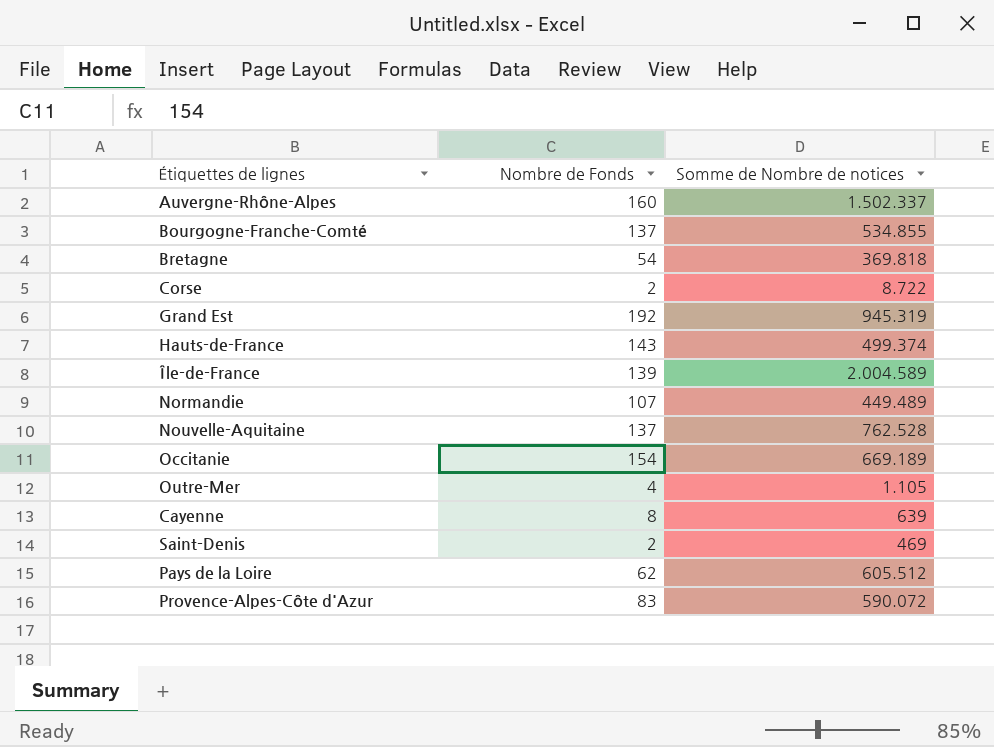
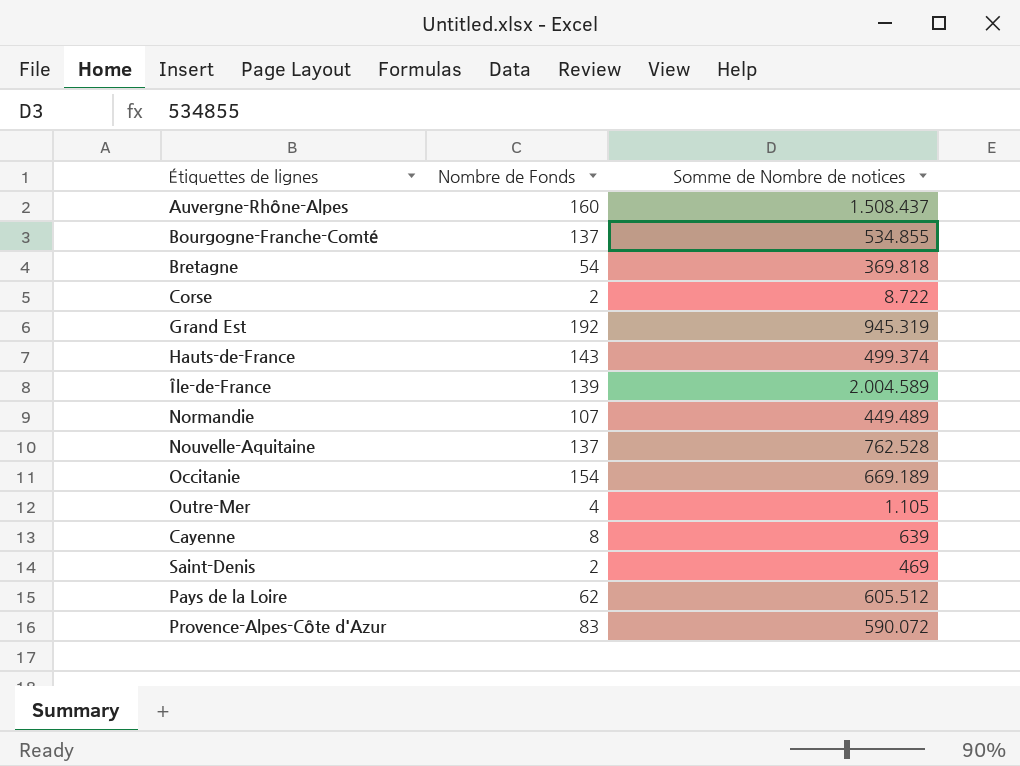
Auvergne-Rhône-Alpes | Somme de Nombre de notices: 1.502.337 -> 1.508.437

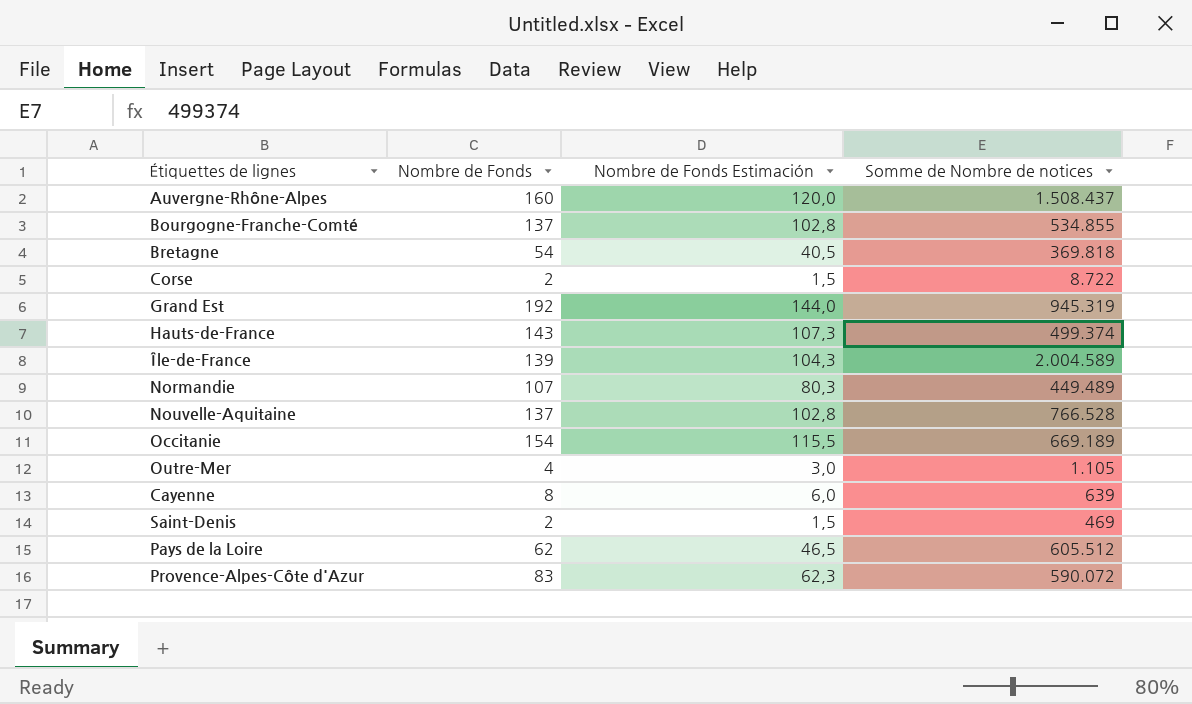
column Nombre de Fonds Estimación | formula: none -> [Nombre de Fonds] * 0,75
Nouvelle-Aquitaine | Somme de Nombre de notices: 762.528 -> 766.528

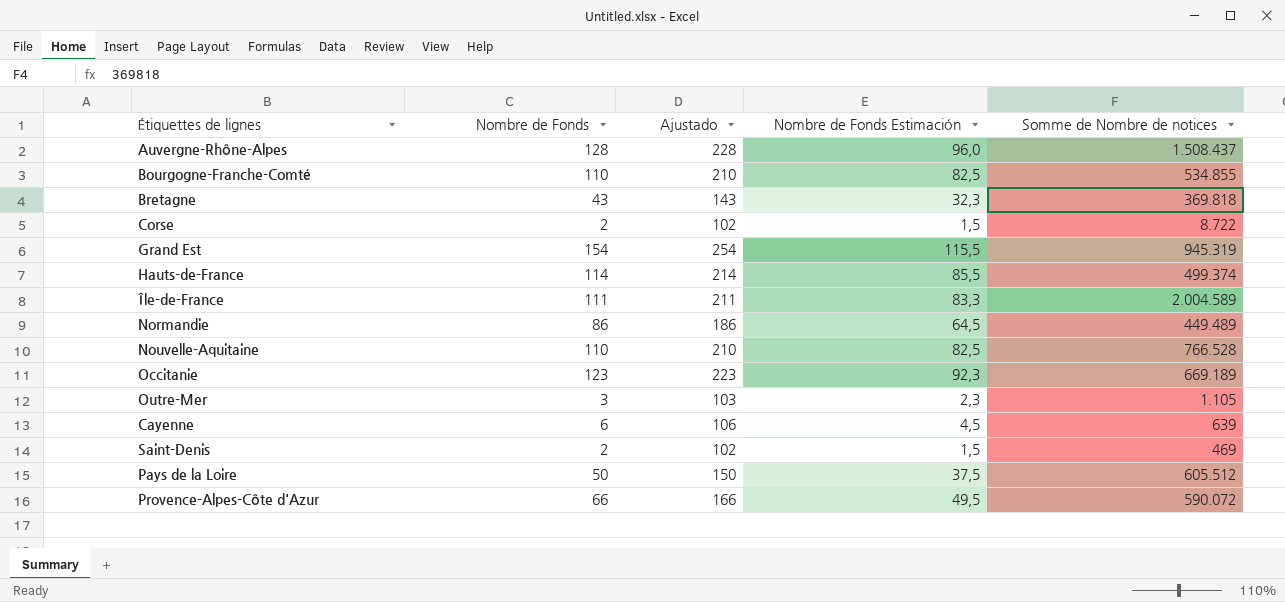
column Ajustado | formula: none -> [Nombre de Fonds] + 100
Auvergne-Rhône-Alpes | Nombre de Fonds: 160 -> 128
Auvergne-Rhône-Alpes | Nombre de Fonds Estimación: 120,0 -> 96,0
Bourgogne-Franche-Comté | Nombre de Fonds: 137 -> 110
Bourgogne-Franche-Comté | Nombre de Fonds Estimación: 102,8 -> 82,5
Bretagne | Nombre de Fonds: 54 -> 43
Bretagne | Nombre de Fonds Estimación: 40,5 -> 32,3
Grand Est | Nombre de Fonds: 192 -> 154
Grand Est | Nombre de Fonds Estimación: 144,0 -> 115,5
Hauts-de-France | Nombre de Fonds: 143 -> 114
Hauts-de-France | Nombre de Fonds Estimación: 107,3 -> 85,5
Île-de-France | Nombre de Fonds: 139 -> 111
Île-de-France | Nombre de Fonds Estimación: 104,3 -> 83,3
Normandie | Nombre de Fonds: 107 -> 86
Normandie | Nombre de Fonds Estimación: 80,3 -> 64,5
Nouvelle-Aquitaine | Nombre de Fonds: 137 -> 110
Nouvelle-Aquitaine | Nombre de Fonds Estimación: 102,8 -> 82,5
Occitanie | Nombre de Fonds: 154 -> 123
Occitanie | Nombre de Fonds Estimación: 115,5 -> 92,3
Outre-Mer | Nombre de Fonds: 4 -> 3
Outre-Mer | Nombre de Fonds Estimación: 3,0 -> 2,3
Cayenne | Nombre de Fonds: 8 -> 6
Cayenne | Nombre de Fonds Estimación: 6,0 -> 4,5
Pays de la Loire | Nombre de Fonds: 62 -> 50
Pays de la Loire | Nombre de Fonds Estimación: 46,5 -> 37,5
Provence-Alpes-Côte d'Azur | Nombre de Fonds: 83 -> 66
Provence-Alpes-Côte d'Azur | Nombre de Fonds Estimación: 62,3 -> 49,5

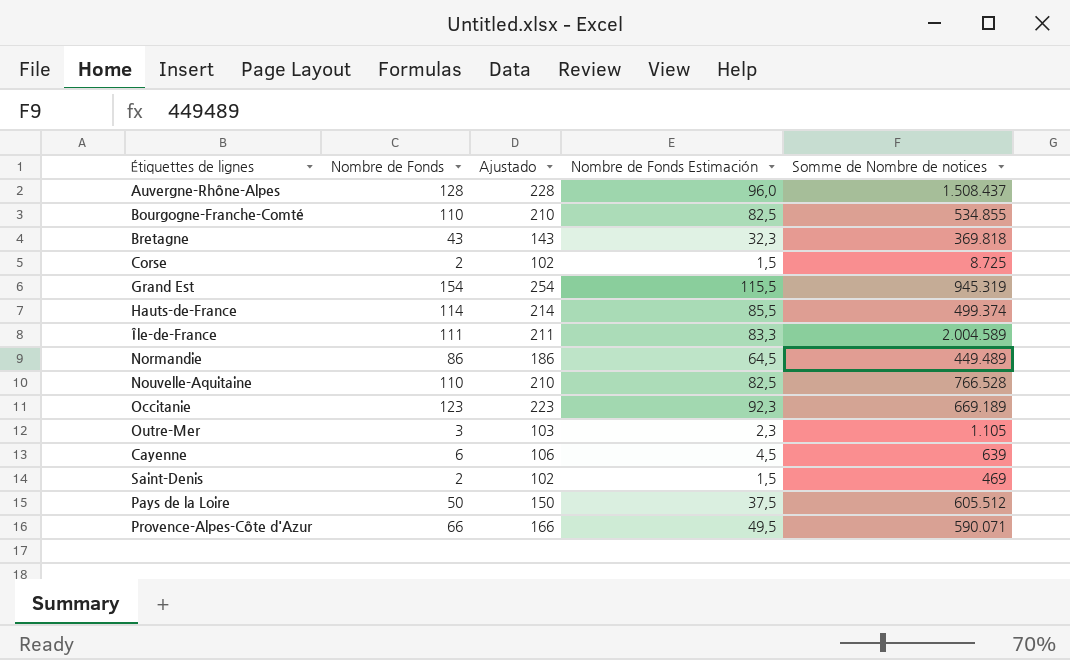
Corse | Somme de Nombre de notices: 8.722 -> 8.725
Provence-Alpes-Côte d'Azur | Somme de Nombre de notices: 590.072 -> 590.071

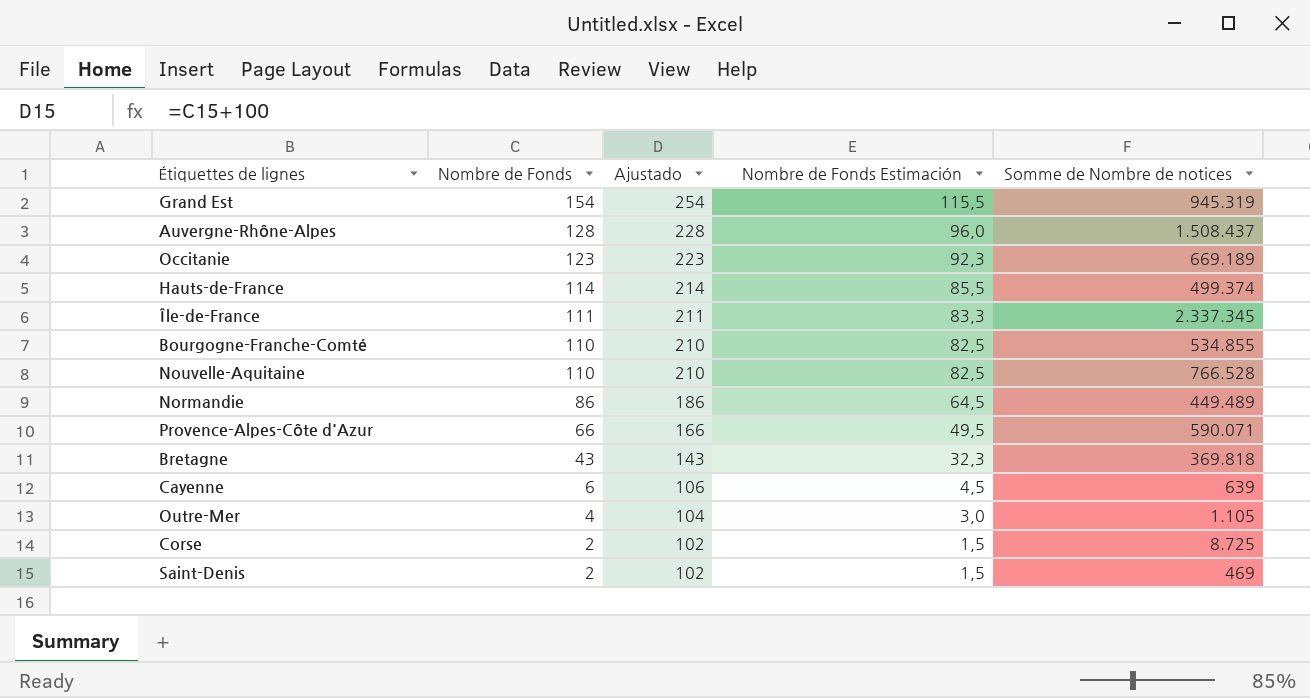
row order: none -> Nombre de Fonds descending
row Pays de la Loire: 50 | 150 | 37,5 | 605.512 -> none
Île-de-France | Somme de Nombre de notices: 2.004.589 -> 2.337.345
Outre-Mer | Nombre de Fonds: 3 -> 4
Outre-Mer | Ajustado: 103 -> 104
Outre-Mer | Nombre de Fonds Estimación: 2,3 -> 3,0

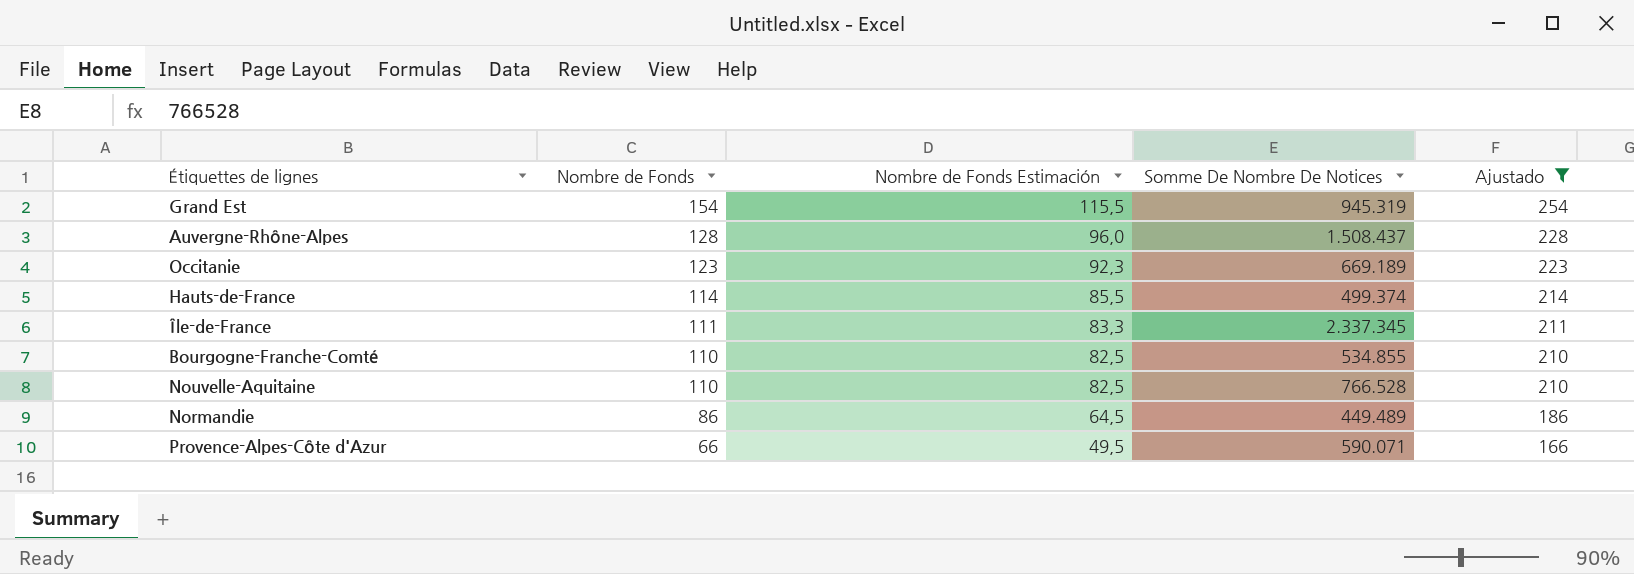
filter: none -> Ajustado >= 166
column name: Somme de Nombre de notices -> Somme De Nombre De Notices
column Ajustado | position: 3 -> 5

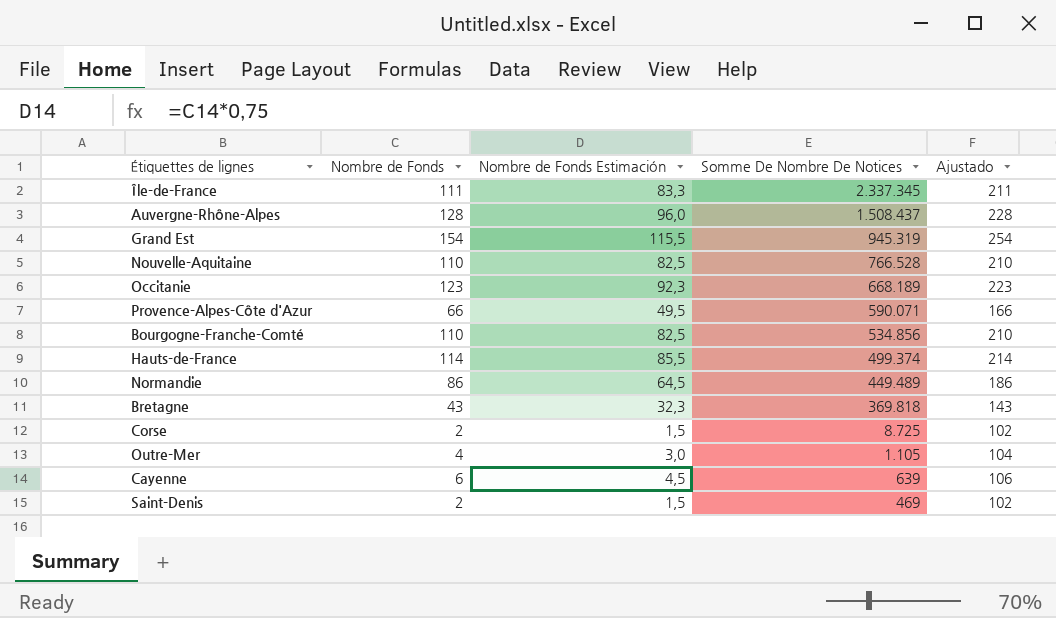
filter: Ajustado >= 166 -> none
row order: Nombre de Fonds descending -> Somme De Nombre De Notices descending
Occitanie | Somme De Nombre De Notices: 669.189 -> 668.189
Bourgogne-Franche-Comté | Somme De Nombre De Notices: 534.855 -> 534.856

